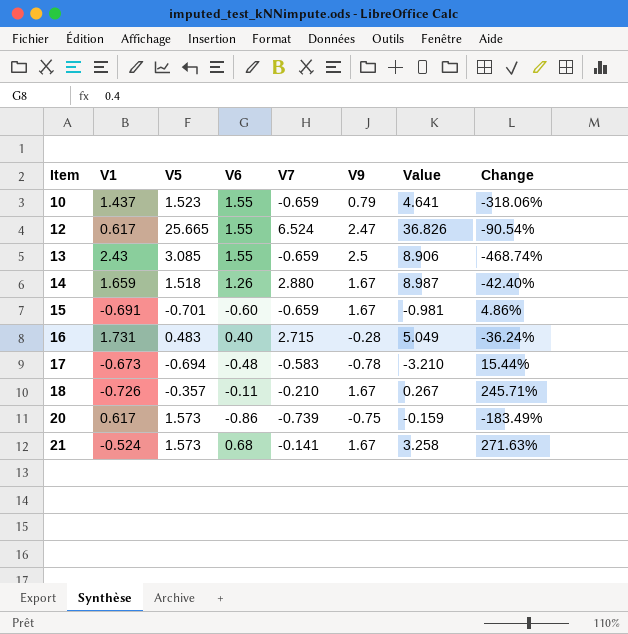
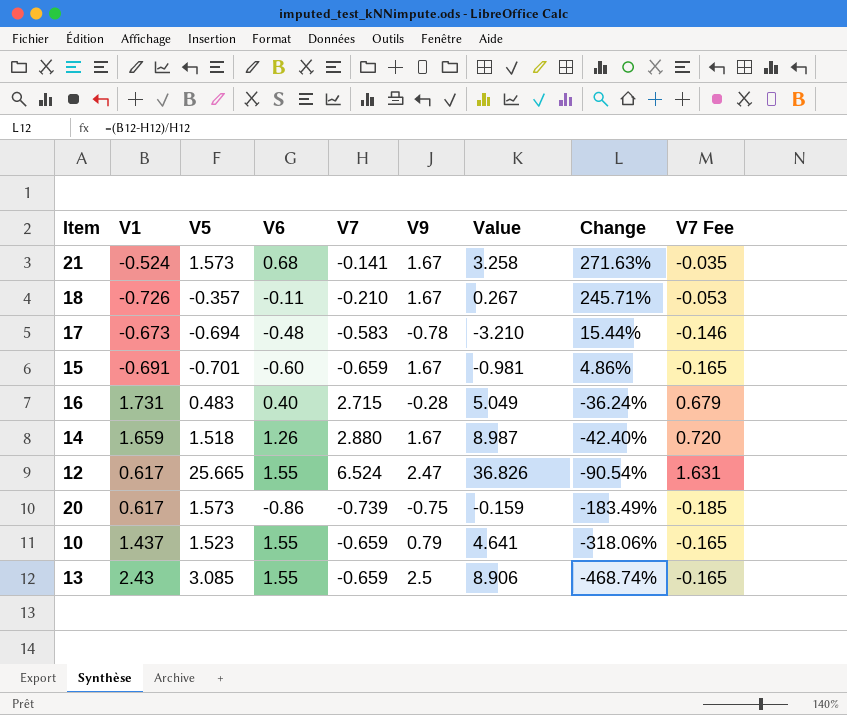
row order: Item ascending -> Change descending
column V7 Fee | formula: none -> [V7] * 0.25

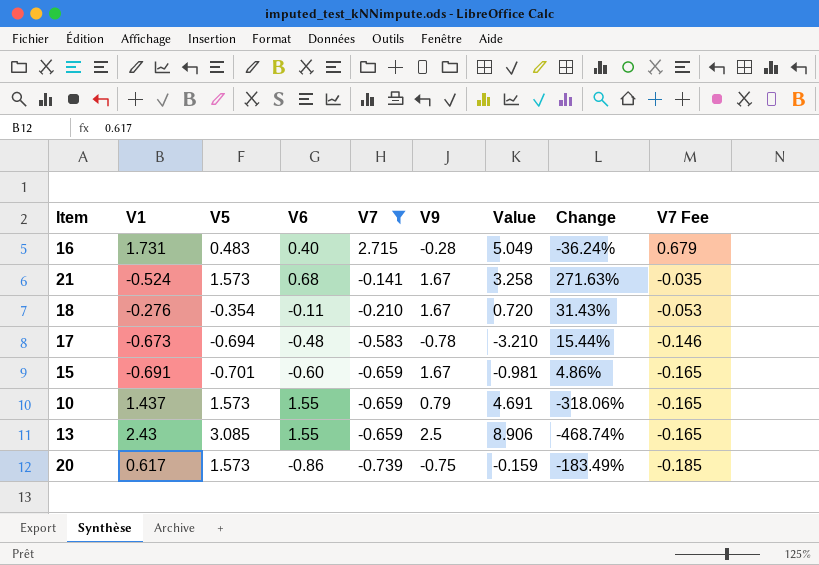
filter: none -> V7 <= 2.715
row order: Change descending -> V7 descending
18 | V1: -0.726 -> -0.276
18 | V5: -0.357 -> -0.354
18 | Value: 0.267 -> 0.720
18 | Change: 245.71% -> 31.43%
10 | V5: 1.523 -> 1.573
10 | Value: 4.641 -> 4.691

